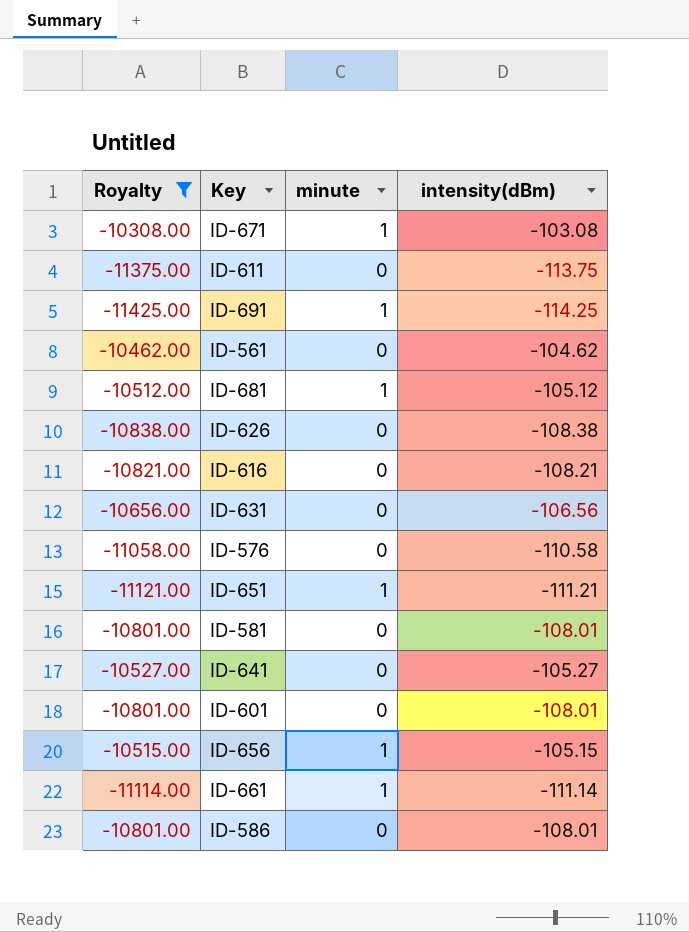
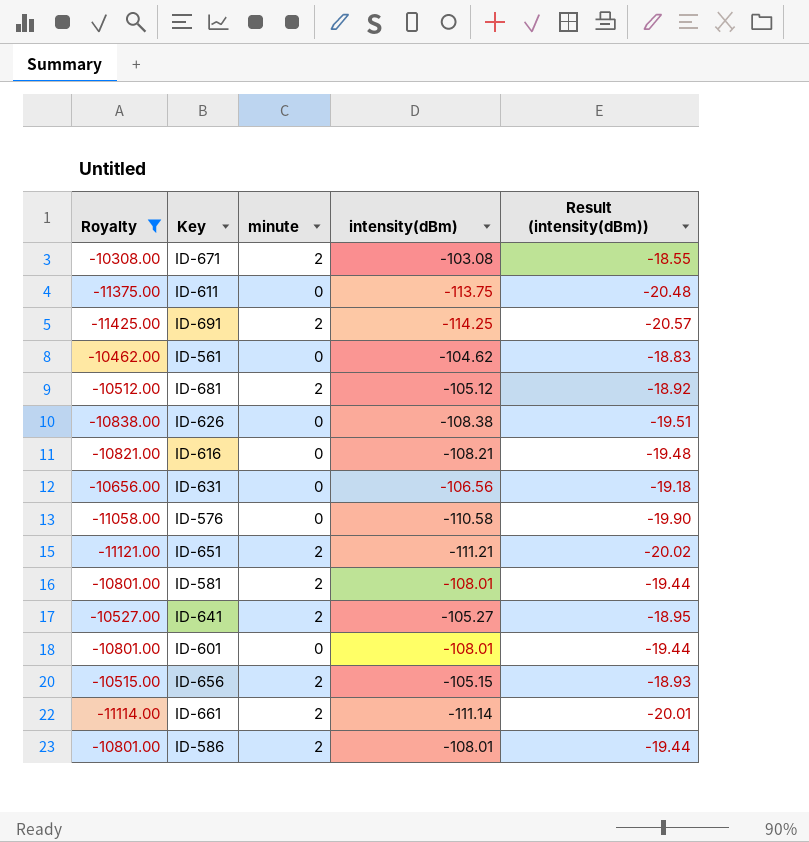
column Result (intensity(dBm)) | formula: none -> [intensity(dBm)] * 0.18
ID-671 | minute: 1 -> 2
ID-691 | minute: 1 -> 2
ID-681 | minute: 1 -> 2
ID-651 | minute: 1 -> 2
ID-581 | minute: 0 -> 2
ID-641 | minute: 0 -> 2
ID-656 | minute: 1 -> 2
ID-661 | minute: 1 -> 2
ID-586 | minute: 0 -> 2

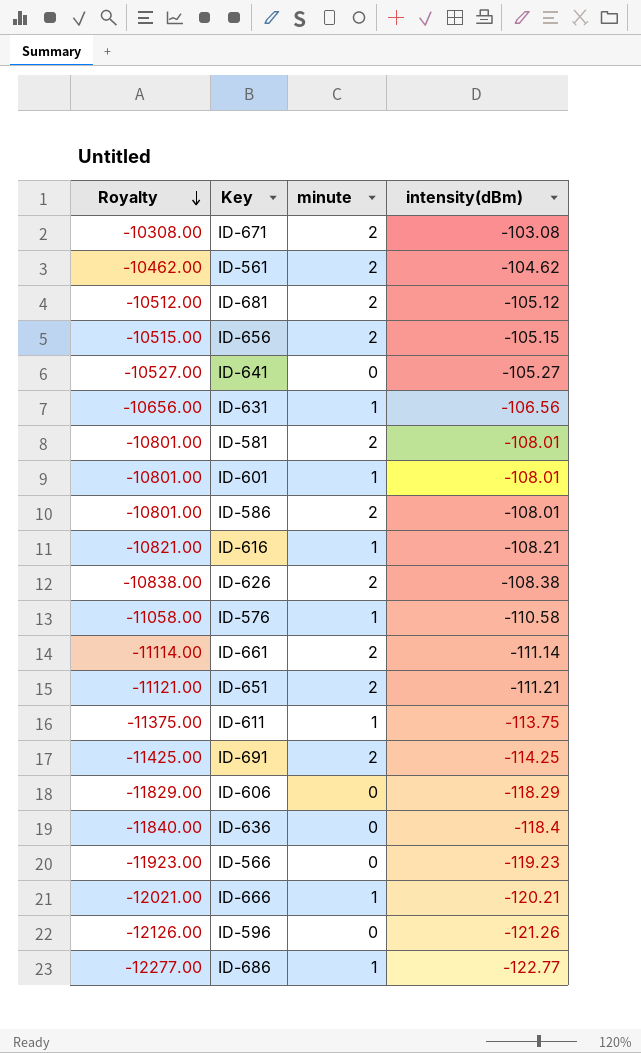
filter: Royalty >= -11425.00 -> none
row order: none -> Royalty descending
column Result (intensity(dBm)) | formula: [intensity(dBm)] * 0.18 -> none
ID-561 | minute: 0 -> 2
ID-641 | minute: 2 -> 0
ID-631 | minute: 0 -> 1
ID-601 | minute: 0 -> 1
ID-616 | minute: 0 -> 1
ID-626 | minute: 0 -> 2
ID-576 | minute: 0 -> 1
ID-611 | minute: 0 -> 1

